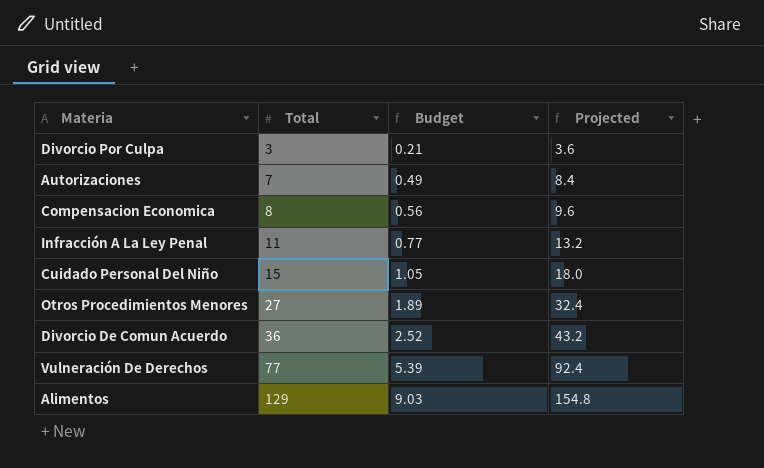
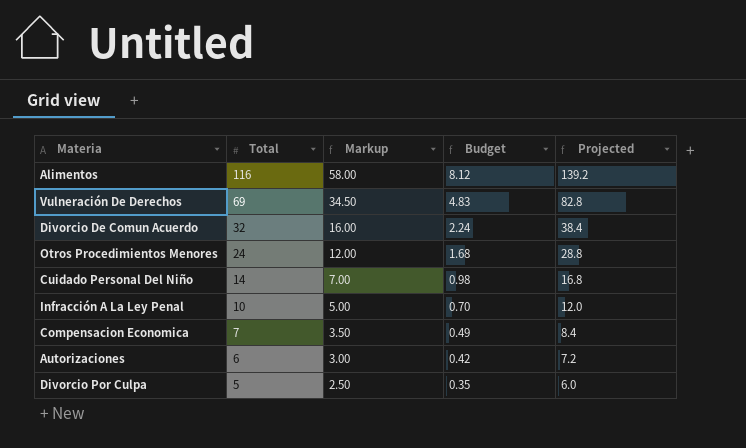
row order: Total ascending -> Total descending
column Markup | formula: none -> [Total] * 0.5
Alimentos | Total: 129 -> 116
Alimentos | Budget: 9.03 -> 8.12
Alimentos | Projected: 154.8 -> 139.2
Vulneración De Derechos | Total: 77 -> 69
Vulneración De Derechos | Budget: 5.39 -> 4.83
Vulneración De Derechos | Projected: 92.4 -> 82.8
Divorcio De Comun Acuerdo | Total: 36 -> 32
Divorcio De Comun Acuerdo | Budget: 2.52 -> 2.24
Divorcio De Comun Acuerdo | Projected: 43.2 -> 38.4
Otros Procedimientos Menores | Total: 27 -> 24
Otros Procedimientos Menores | Budget: 1.89 -> 1.68
Otros Procedimientos Menores | Projected: 32.4 -> 28.8
Cuidado Personal Del Niño | Total: 15 -> 14
Cuidado Personal Del Niño | Budget: 1.05 -> 0.98
Cuidado Personal Del Niño | Projected: 18.0 -> 16.8
Infracción A La Ley Penal | Total: 11 -> 10
Infracción A La Ley Penal | Budget: 0.77 -> 0.70
Infracción A La Ley Penal | Projected: 13.2 -> 12.0
Compensacion Economica | Total: 8 -> 7
Compensacion Economica | Budget: 0.56 -> 0.49
Compensacion Economica | Projected: 9.6 -> 8.4
Autorizaciones | Total: 7 -> 6
Autorizaciones | Budget: 0.49 -> 0.42
Autorizaciones | Projected: 8.4 -> 7.2
Divorcio Por Culpa | Total: 3 -> 5
Divorcio Por Culpa | Budget: 0.21 -> 0.35
Divorcio Por Culpa | Projected: 3.6 -> 6.0

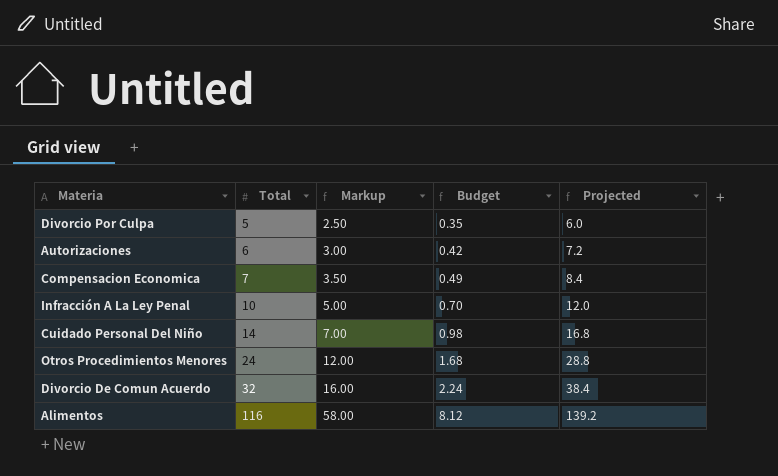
row order: Total descending -> Total ascending
row Vulneración De Derechos: 69 | 34.50 | 4.83 | 82.8 -> none

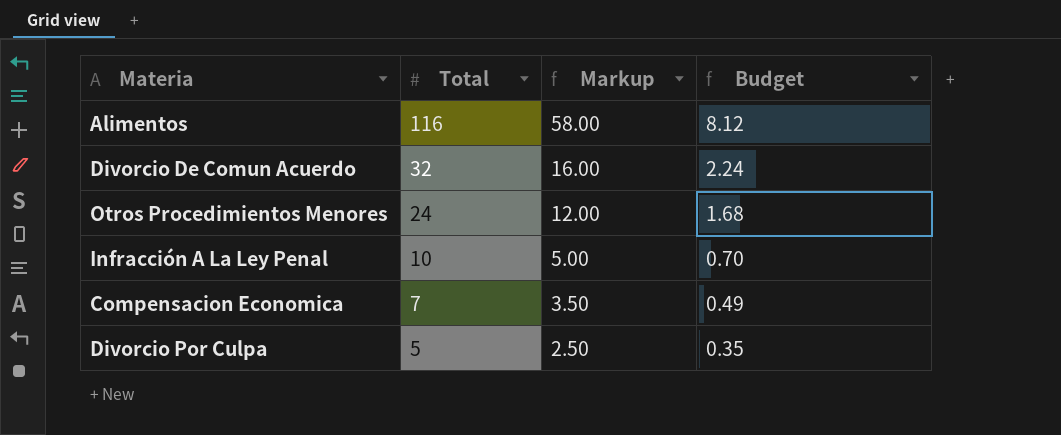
row order: Total ascending -> Total descending
column Projected | formula: [Total] * 1.2 -> none
row Autorizaciones: 6 | 3.00 | 0.42 | 7.2 -> none
row Cuidado Personal Del Niño: 14 | 7.00 | 0.98 | 16.8 -> none

